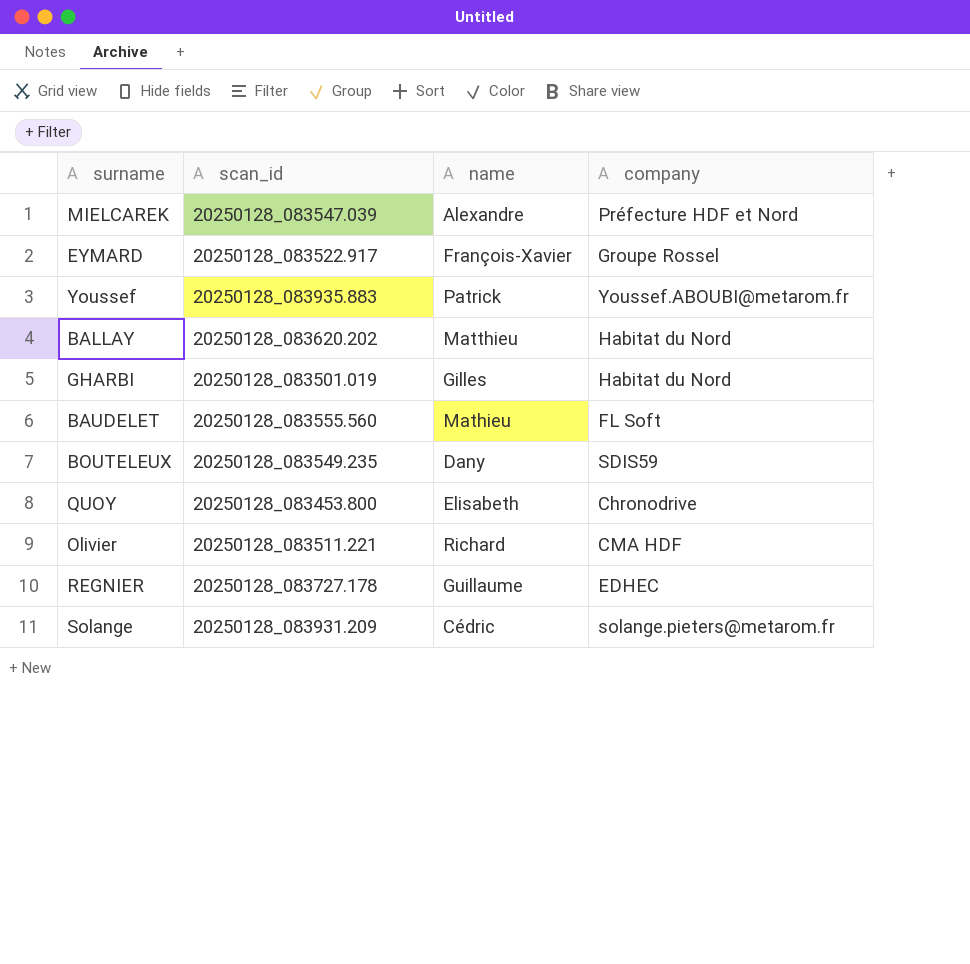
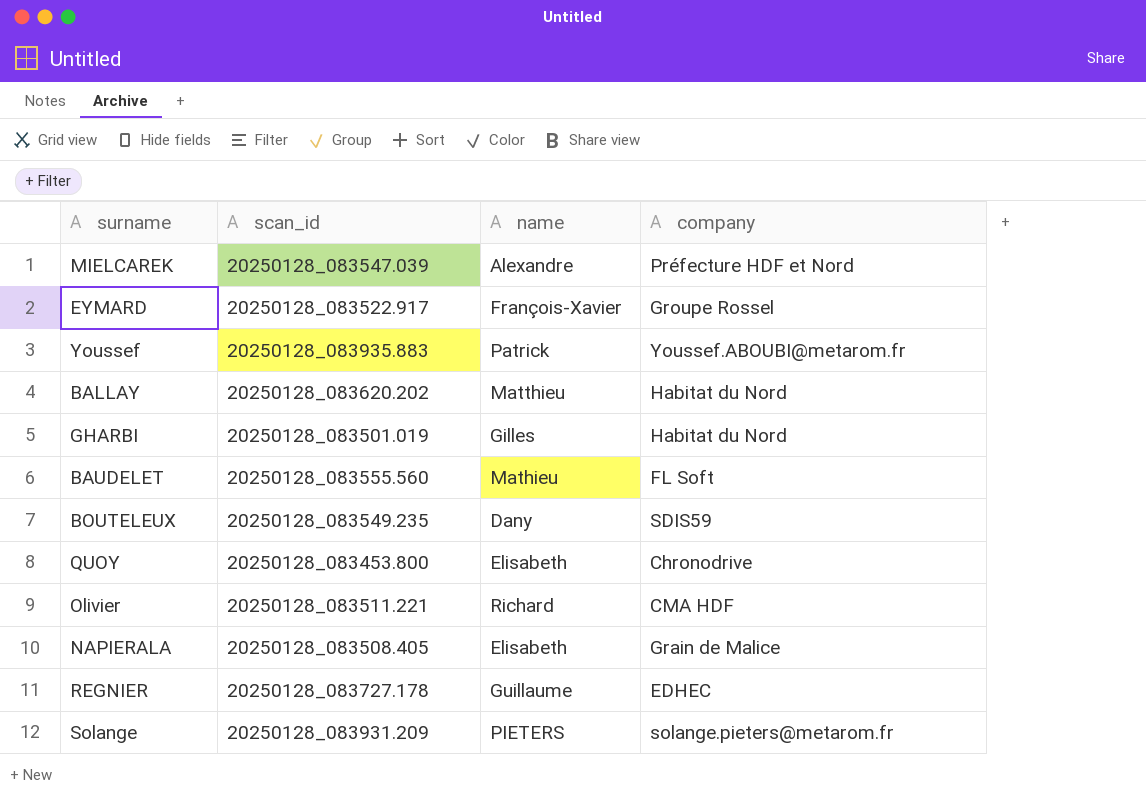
row NAPIERALA: none -> 20250128_083508.405 | Elisabeth | Grain de Malice
Solange | name: Cédric -> PIETERS

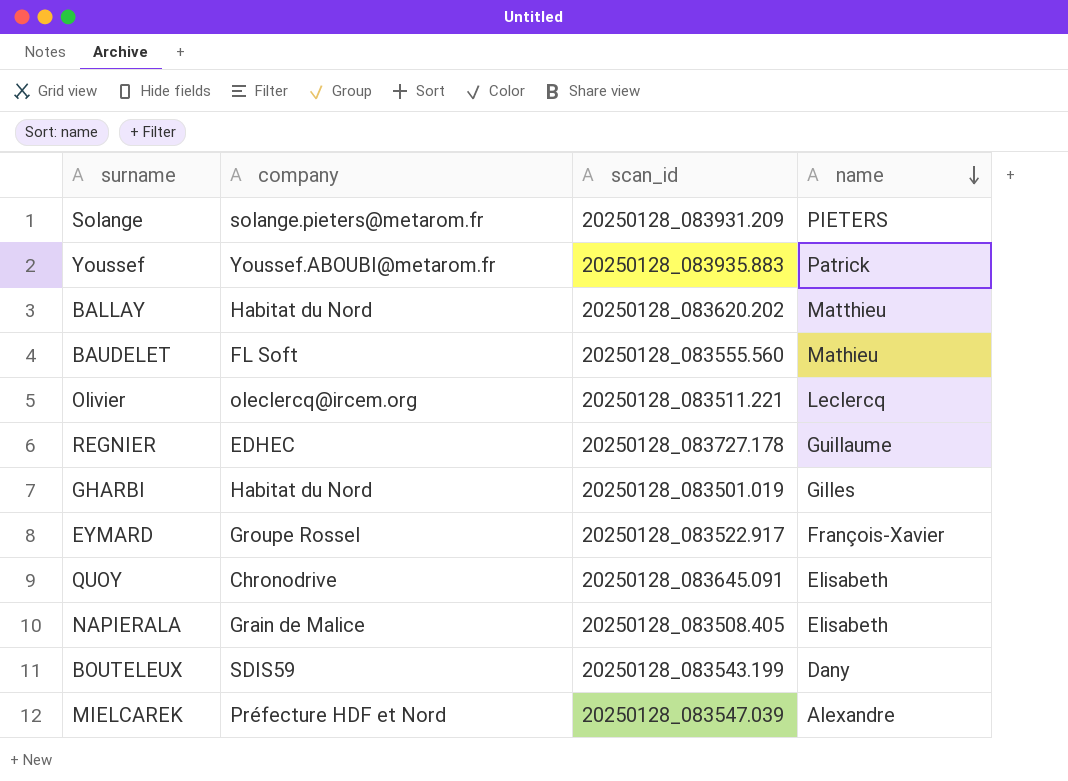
row order: none -> name descending
column company | position: 4 -> 2
Olivier | company: CMA HDF -> oleclercq@ircem.org
Olivier | name: Richard -> Leclercq
QUOY | scan_id: 20250128_083453.800 -> 20250128_083645.091
BOUTELEUX | scan_id: 20250128_083549.235 -> 20250128_083543.199

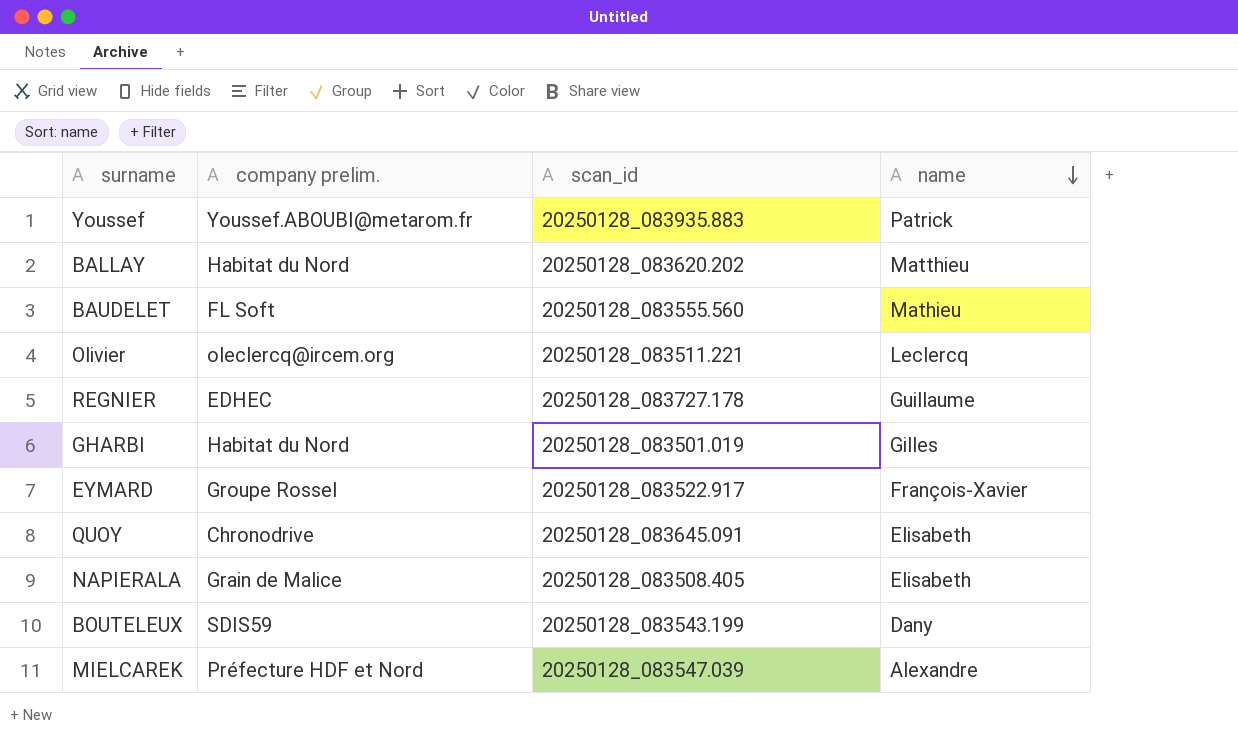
column name: company -> company prelim.
row Solange: solange.pieters@metarom.fr | 20250128_083931.209 | PIETERS -> none

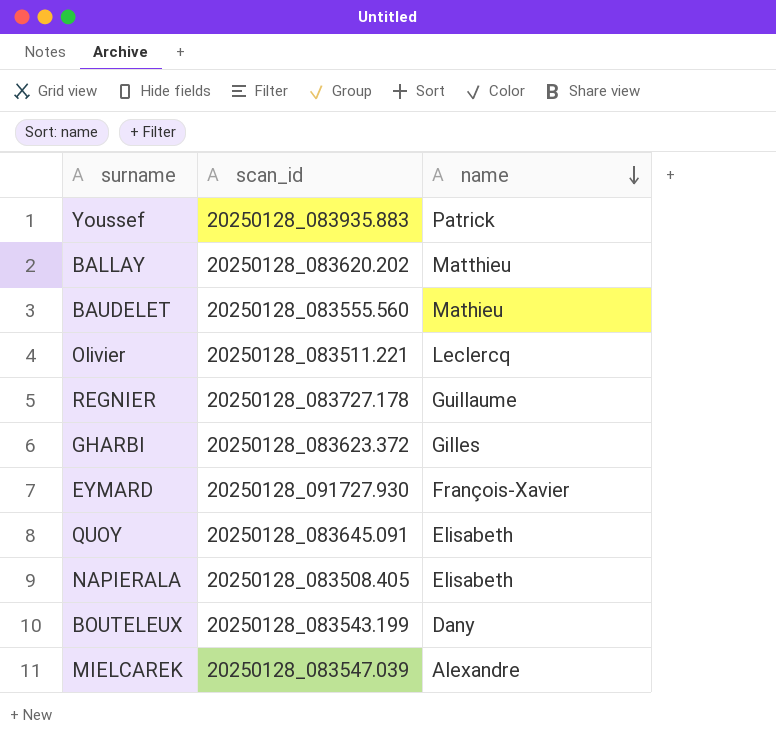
column company prelim. | position: 2 -> none
GHARBI | scan_id: 20250128_083501.019 -> 20250128_083623.372
EYMARD | scan_id: 20250128_083522.917 -> 20250128_091727.930

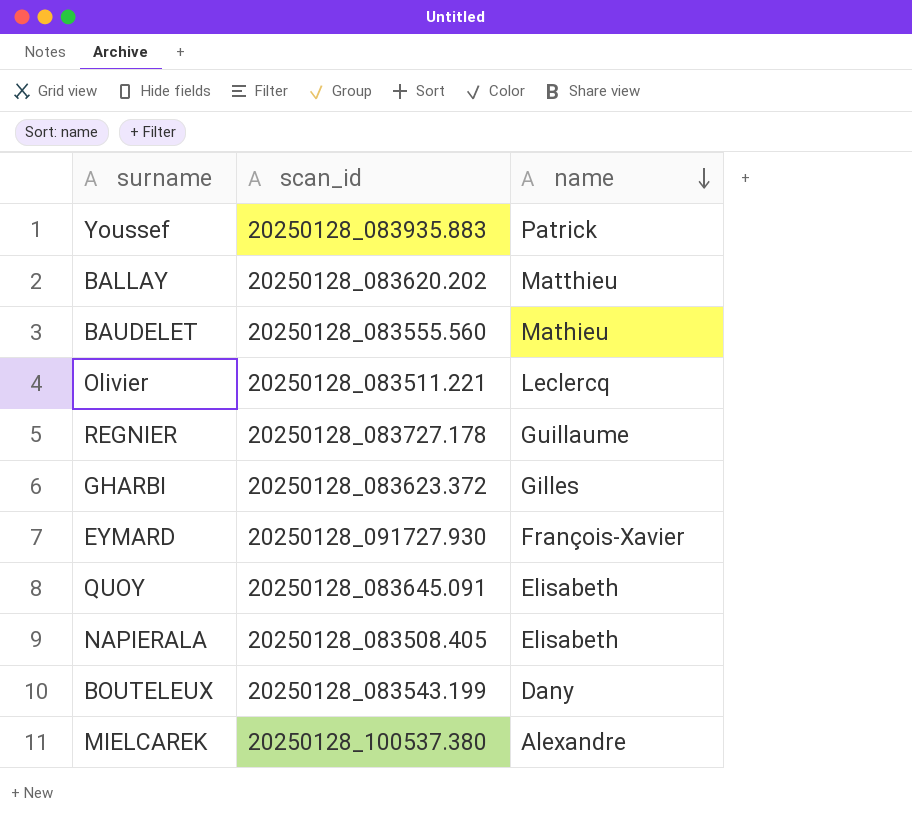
MIELCAREK | scan_id: 20250128_083547.039 -> 20250128_100537.380

